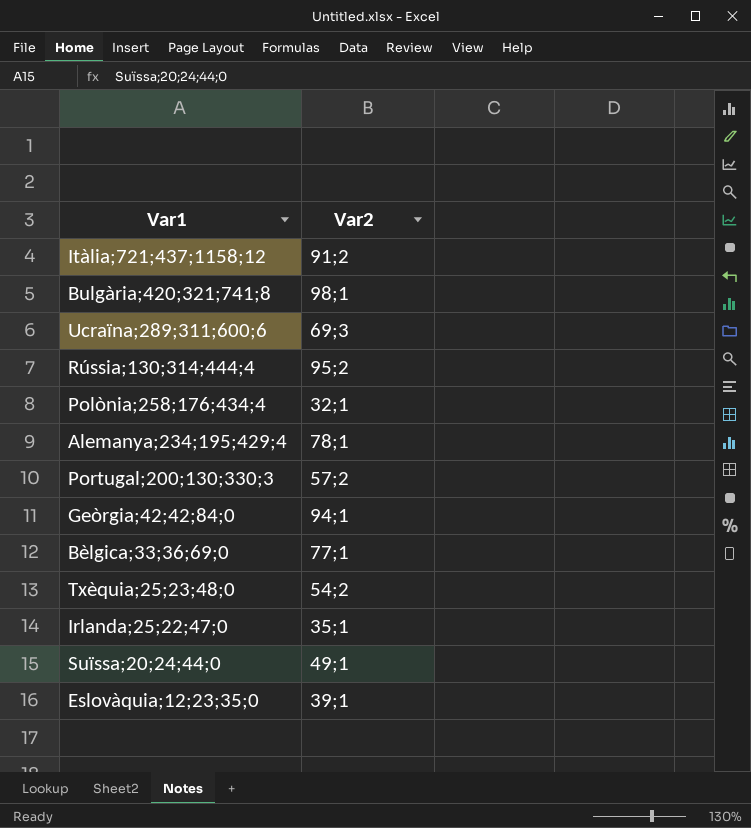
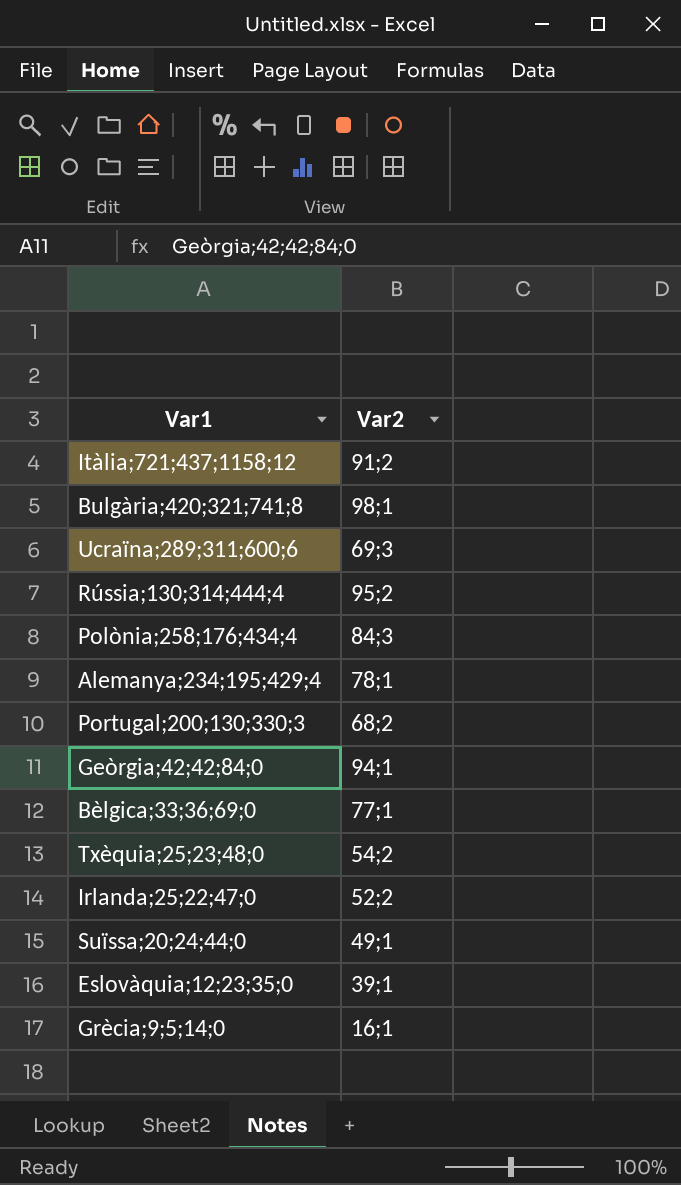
Polònia;258;176;434;4 | Var2: 32;1 -> 84;3
Portugal;200;130;330;3 | Var2: 57;2 -> 68;2
Irlanda;25;22;47;0 | Var2: 35;1 -> 52;2
row Grècia;9;5;14;0: none -> 16;1

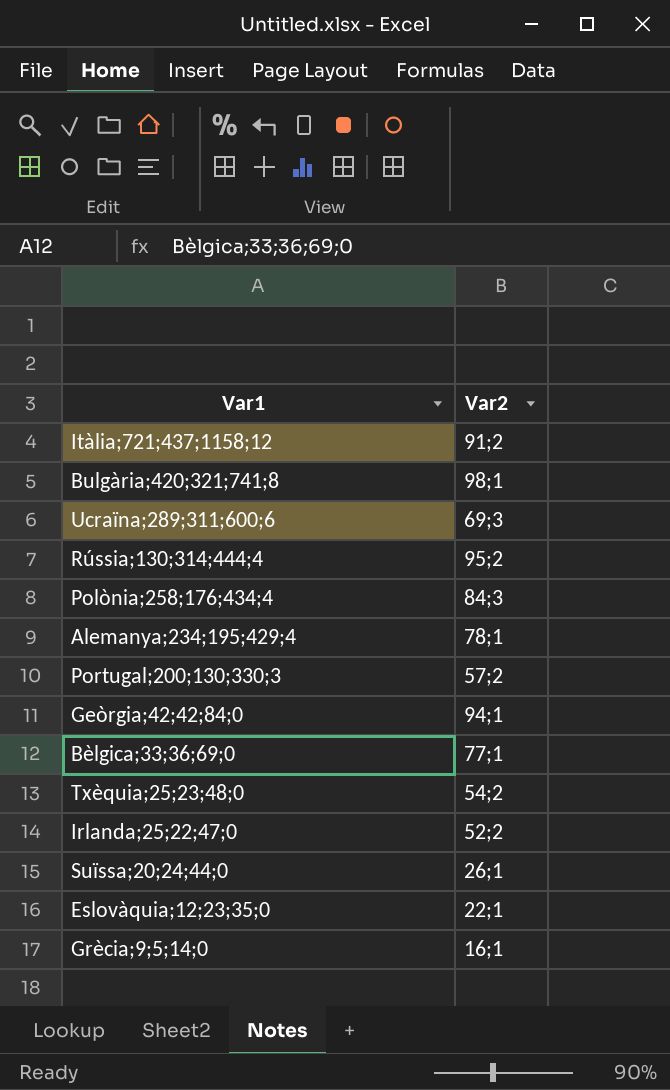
Portugal;200;130;330;3 | Var2: 68;2 -> 57;2
Suïssa;20;24;44;0 | Var2: 49;1 -> 26;1
Eslovàquia;12;23;35;0 | Var2: 39;1 -> 22;1

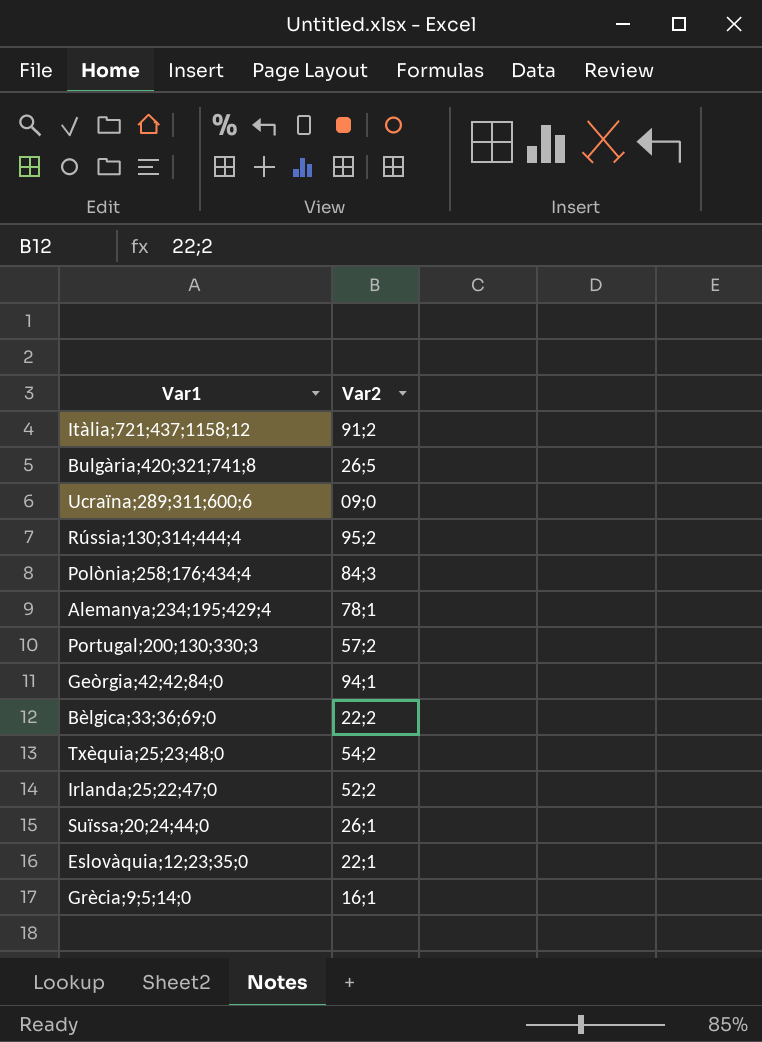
Bulgària;420;321;741;8 | Var2: 98;1 -> 26;5
Ucraïna;289;311;600;6 | Var2: 69;3 -> 09;0
Bèlgica;33;36;69;0 | Var2: 77;1 -> 22;2

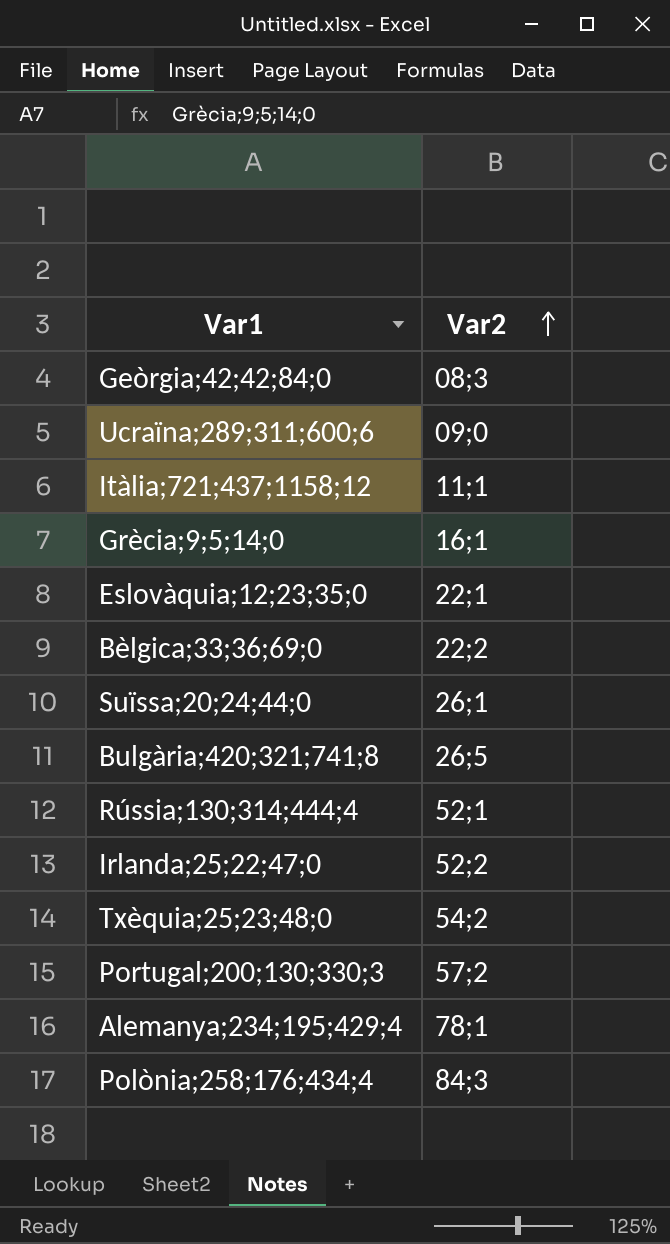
row order: none -> Var2 ascending
Geòrgia;42;42;84;0 | Var2: 94;1 -> 08;3
Itàlia;721;437;1158;12 | Var2: 91;2 -> 11;1
Rússia;130;314;444;4 | Var2: 95;2 -> 52;1

